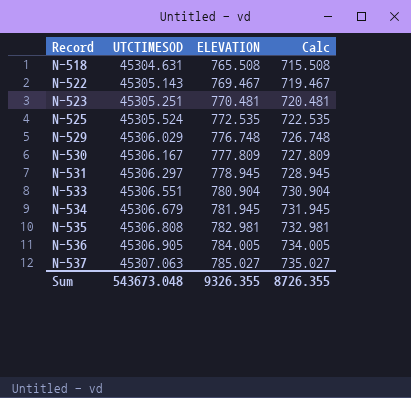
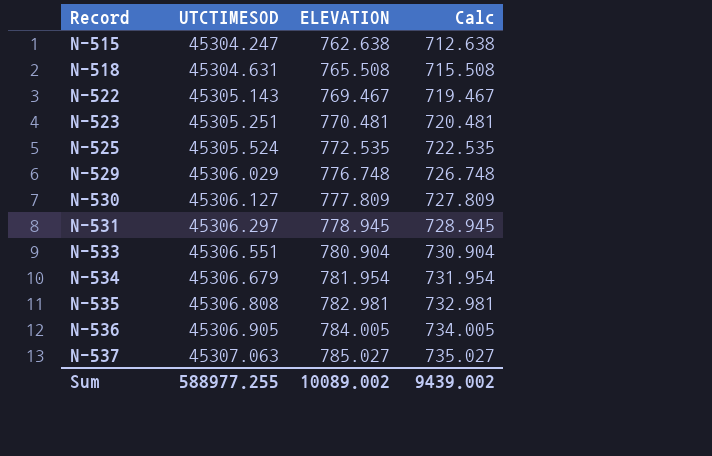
row N-515: none -> 45304.247 | 762.638 | 712.638
N-530 | UTCTIMESOD: 45306.167 -> 45306.127
N-534 | ELEVATION: 781.945 -> 781.954
N-534 | Calc: 731.945 -> 731.954
Sum | UTCTIMESOD: 543673.048 -> 588977.255
Sum | ELEVATION: 9326.355 -> 10089.002
Sum | Calc: 8726.355 -> 9439.002

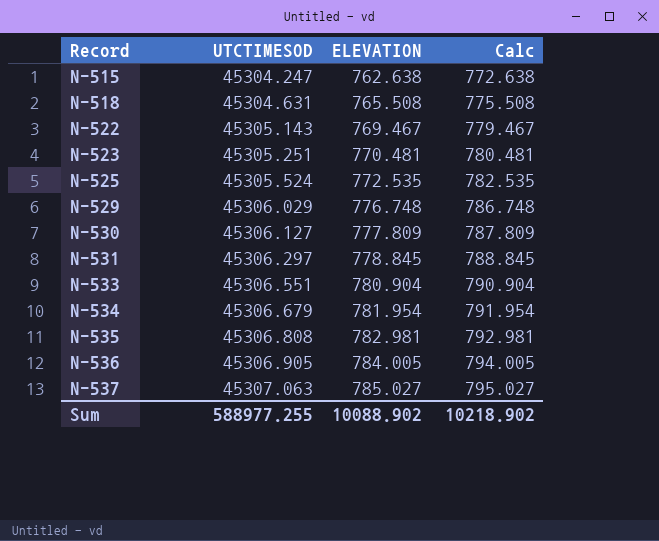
column Calc | formula: [ELEVATION] - 50 -> [ELEVATION] + 10
N-531 | ELEVATION: 778.945 -> 778.845
Sum | ELEVATION: 10089.002 -> 10088.902
Sum | Calc: 9439.002 -> 10218.902

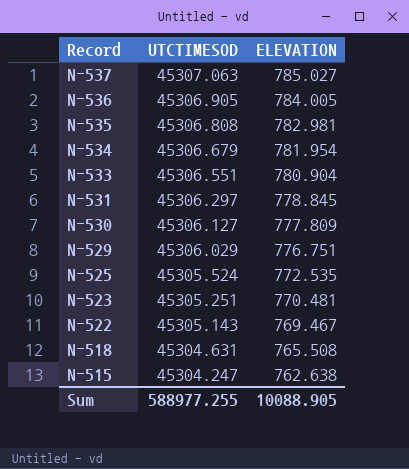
row order: Record ascending -> Record descending
column Calc | formula: [ELEVATION] + 10 -> none
N-529 | ELEVATION: 776.748 -> 776.751
Sum | ELEVATION: 10088.902 -> 10088.905

